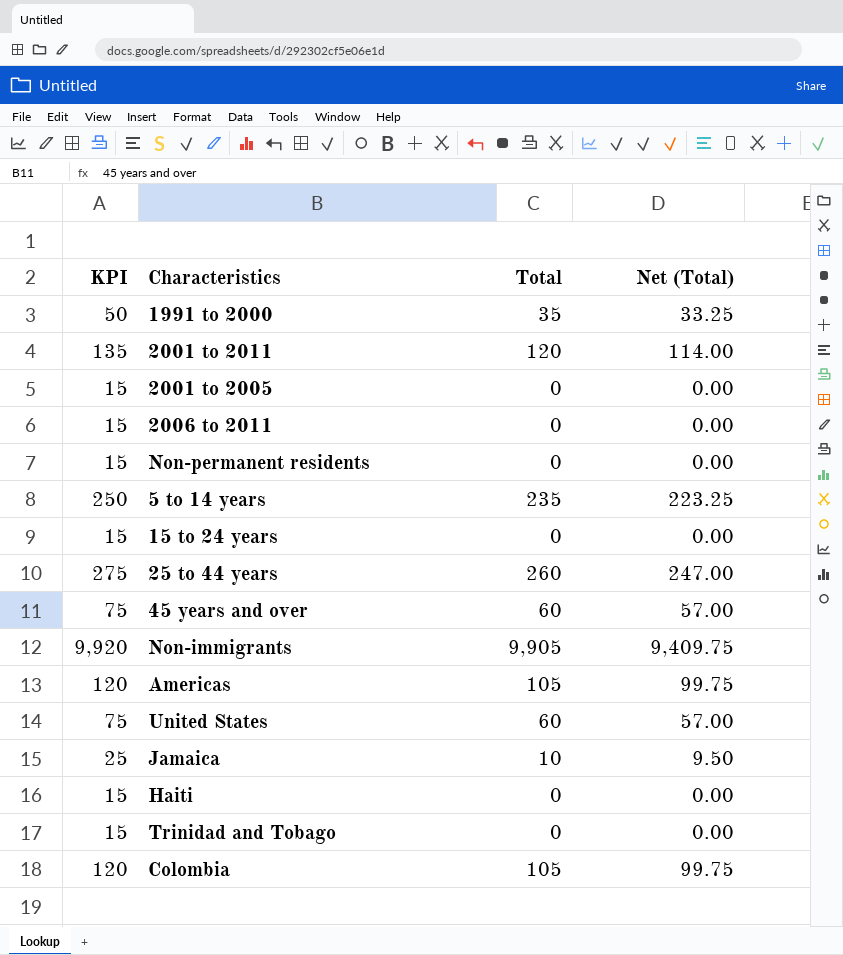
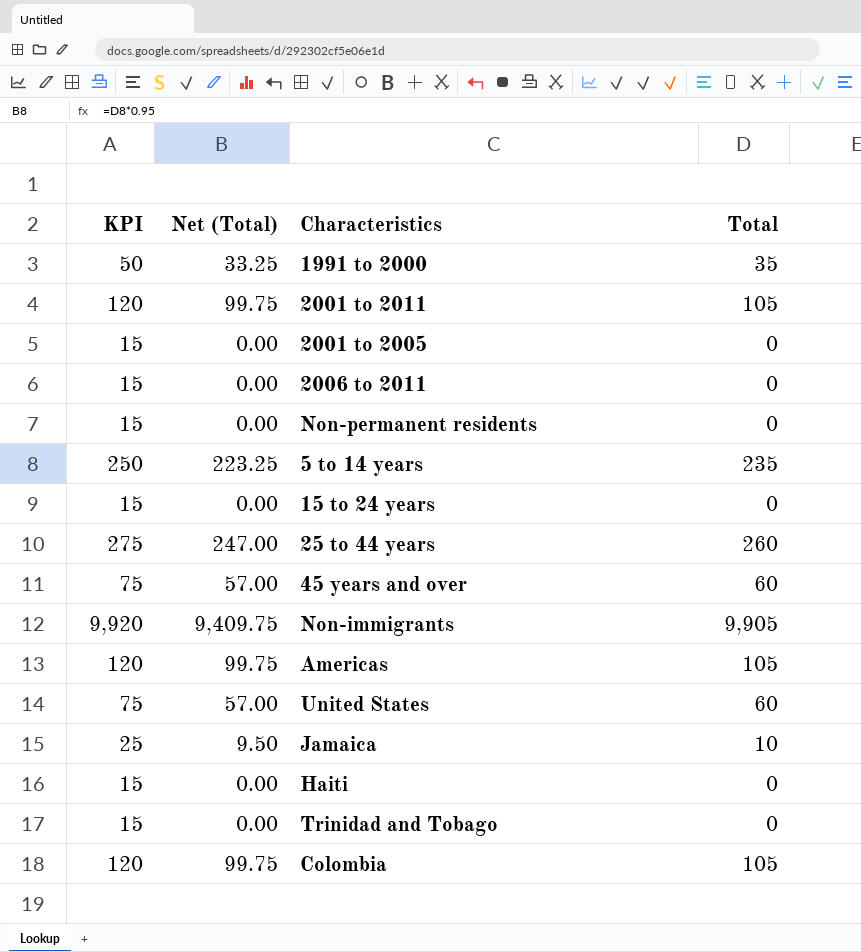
column Net (Total) | position: 4 -> 2
2001 to 2011 | KPI: 135 -> 120
2001 to 2011 | Net (Total): 114.00 -> 99.75
2001 to 2011 | Total: 120 -> 105

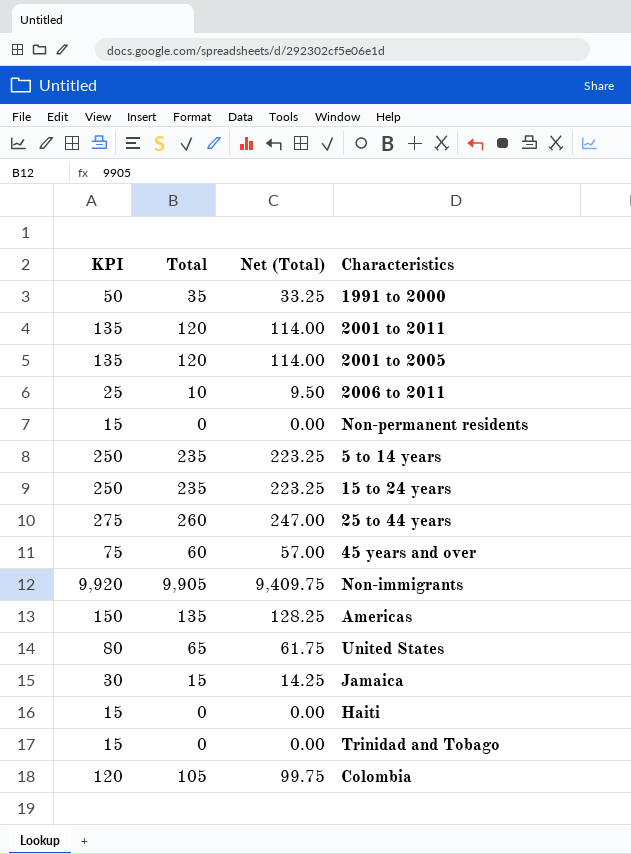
column Total | position: 4 -> 2
2001 to 2011 | KPI: 120 -> 135
2001 to 2011 | Total: 105 -> 120
2001 to 2011 | Net (Total): 99.75 -> 114.00
2001 to 2005 | KPI: 15 -> 135
2001 to 2005 | Total: 0 -> 120
2001 to 2005 | Net (Total): 0.00 -> 114.00
2006 to 2011 | KPI: 15 -> 25
2006 to 2011 | Total: 0 -> 10
2006 to 2011 | Net (Total): 0.00 -> 9.50
15 to 24 years | KPI: 15 -> 250
15 to 24 years | Total: 0 -> 235
15 to 24 years | Net (Total): 0.00 -> 223.25
Americas | KPI: 120 -> 150
Americas | Total: 105 -> 135
Americas | Net (Total): 99.75 -> 128.25
United States | KPI: 75 -> 80
United States | Total: 60 -> 65
United States | Net (Total): 57.00 -> 61.75
Jamaica | KPI: 25 -> 30
Jamaica | Total: 10 -> 15
Jamaica | Net (Total): 9.50 -> 14.25

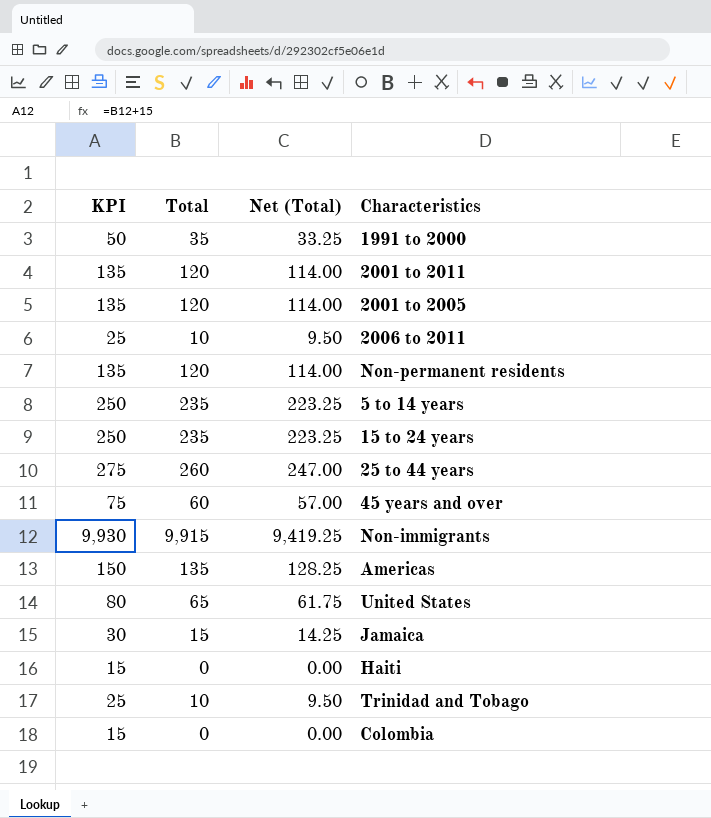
Non-permanent residents | KPI: 15 -> 135
Non-permanent residents | Total: 0 -> 120
Non-permanent residents | Net (Total): 0.00 -> 114.00
Non-immigrants | KPI: 9,920 -> 9,930
Non-immigrants | Total: 9,905 -> 9,915
Non-immigrants | Net (Total): 9,409.75 -> 9,419.25
Trinidad and Tobago | KPI: 15 -> 25
Trinidad and Tobago | Total: 0 -> 10
Trinidad and Tobago | Net (Total): 0.00 -> 9.50
Colombia | KPI: 120 -> 15
Colombia | Total: 105 -> 0
Colombia | Net (Total): 99.75 -> 0.00

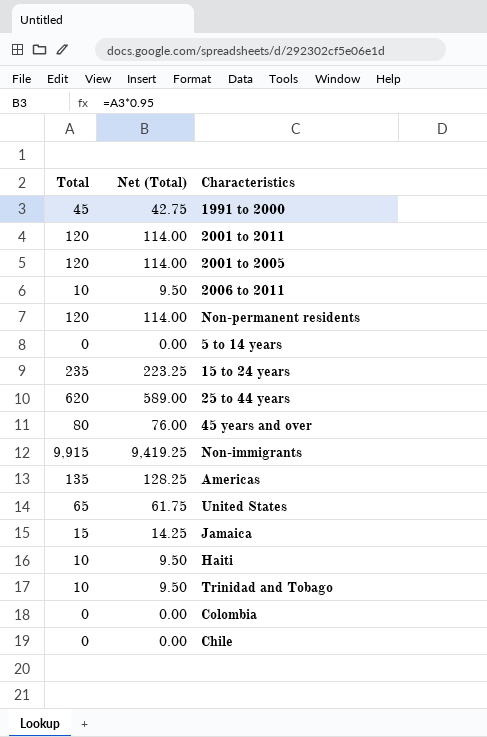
column KPI | formula: [Total] + 15 -> none
1991 to 2000 | Total: 35 -> 45
1991 to 2000 | Net (Total): 33.25 -> 42.75
5 to 14 years | Total: 235 -> 0
5 to 14 years | Net (Total): 223.25 -> 0.00
25 to 44 years | Total: 260 -> 620
25 to 44 years | Net (Total): 247.00 -> 589.00
45 years and over | Total: 60 -> 80
45 years and over | Net (Total): 57.00 -> 76.00
Haiti | Total: 0 -> 10
Haiti | Net (Total): 0.00 -> 9.50
row Chile: none -> 0 | 0.00

